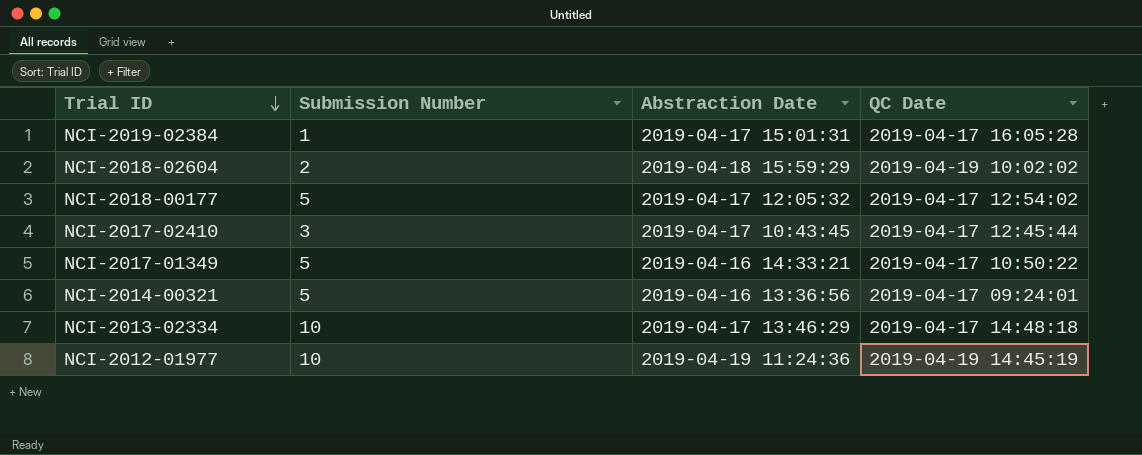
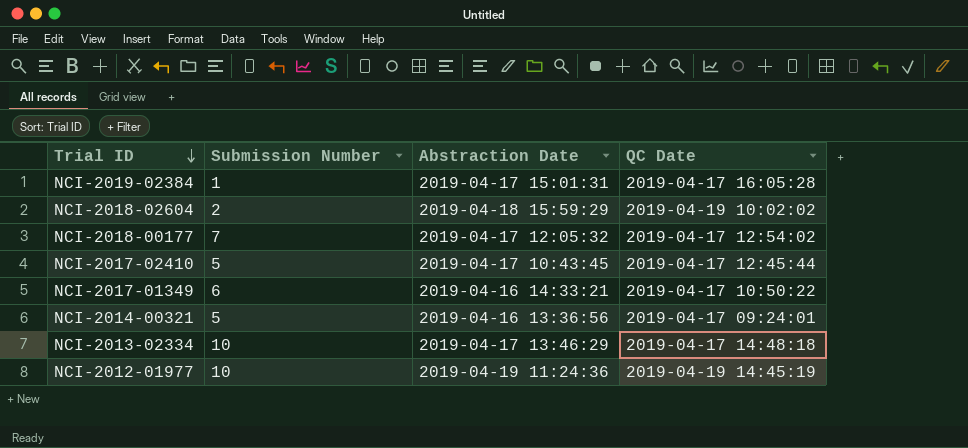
NCI-2018-00177 | Submission Number: 5 -> 7
NCI-2017-02410 | Submission Number: 3 -> 5
NCI-2017-01349 | Submission Number: 5 -> 6

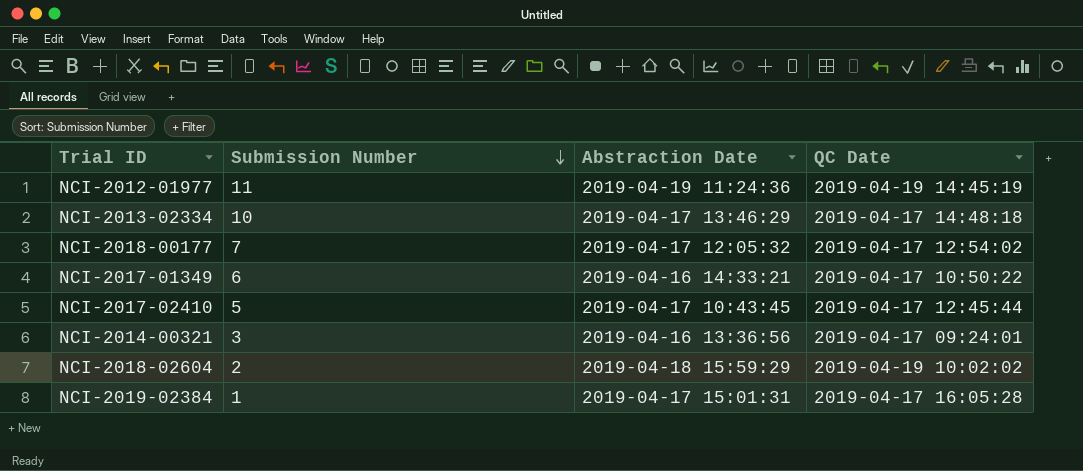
row order: Trial ID descending -> Submission Number descending
NCI-2012-01977 | Submission Number: 10 -> 11
NCI-2014-00321 | Submission Number: 5 -> 3

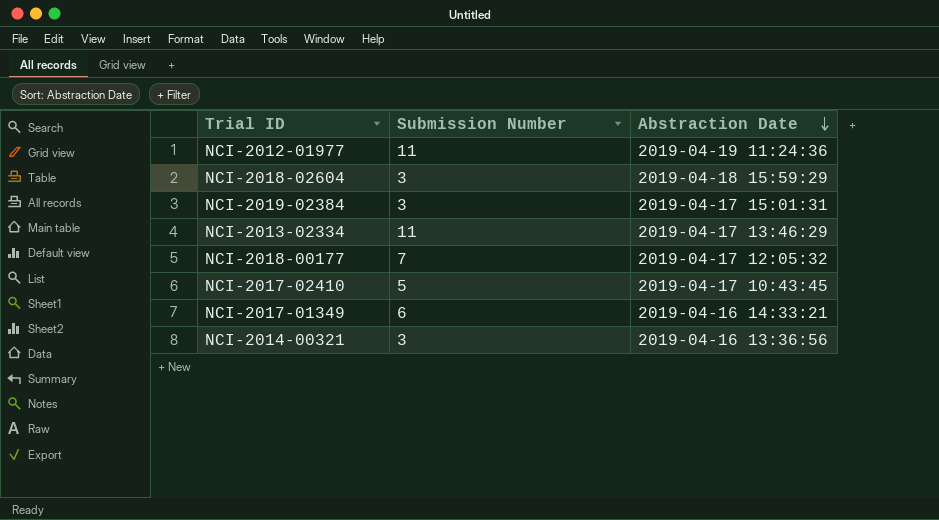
row order: Submission Number descending -> Abstraction Date descending
column QC Date | position: 4 -> none
NCI-2018-02604 | Submission Number: 2 -> 3
NCI-2019-02384 | Submission Number: 1 -> 3
NCI-2013-02334 | Submission Number: 10 -> 11

